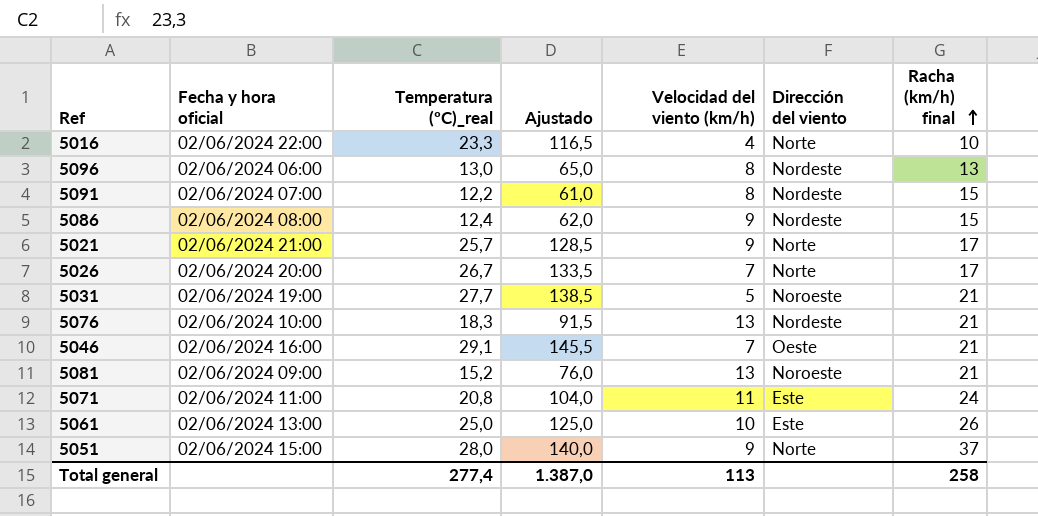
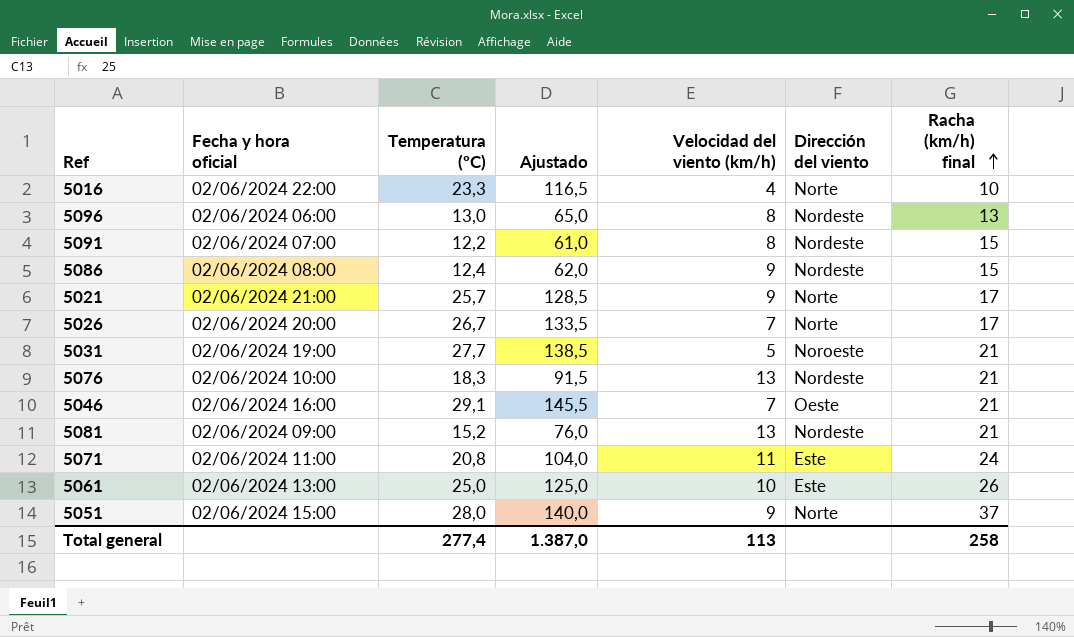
column name: Temperatura (ºC)_real -> Temperatura (ºC)
5081 | Dirección del viento: Noroeste -> Nordeste

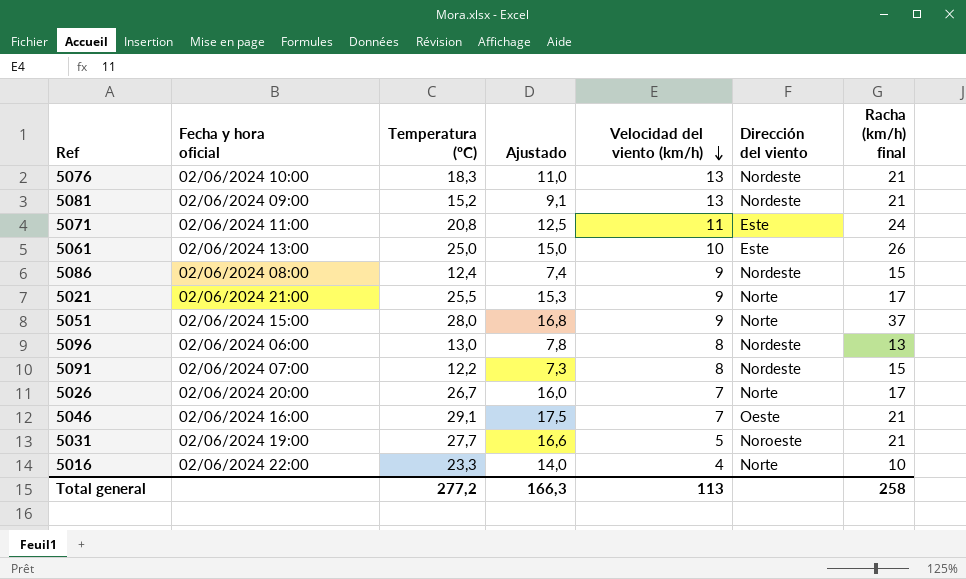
row order: Racha (km/h) final ascending -> Velocidad del viento (km/h) descending
column Ajustado | formula: [Temperatura (ºC)] * 5 -> [Temperatura (ºC)] * 0,6
5021 | Temperatura (ºC): 25,7 -> 25,5
Total general | Temperatura (ºC): 277,4 -> 277,2
Total general | Ajustado: 1.387,0 -> 166,3

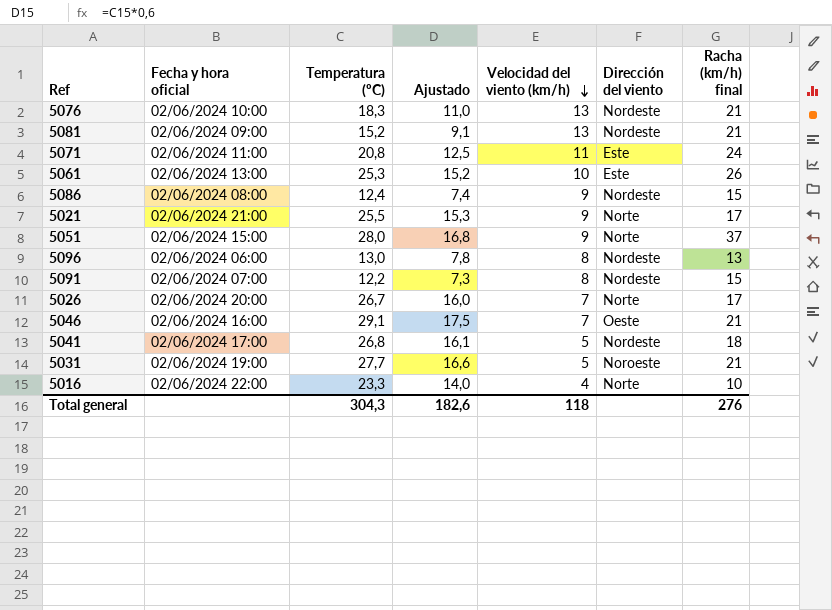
5061 | Temperatura (ºC): 25,0 -> 25,3
5061 | Ajustado: 15,0 -> 15,2
row 5041: none -> 02/06/2024 17:00 | 26,8 | 16,1 | 5 | Nordeste | 18
Total general | Temperatura (ºC): 277,2 -> 304,3
Total general | Ajustado: 166,3 -> 182,6
Total general | Velocidad del viento (km/h): 113 -> 118
Total general | Racha (km/h) final: 258 -> 276

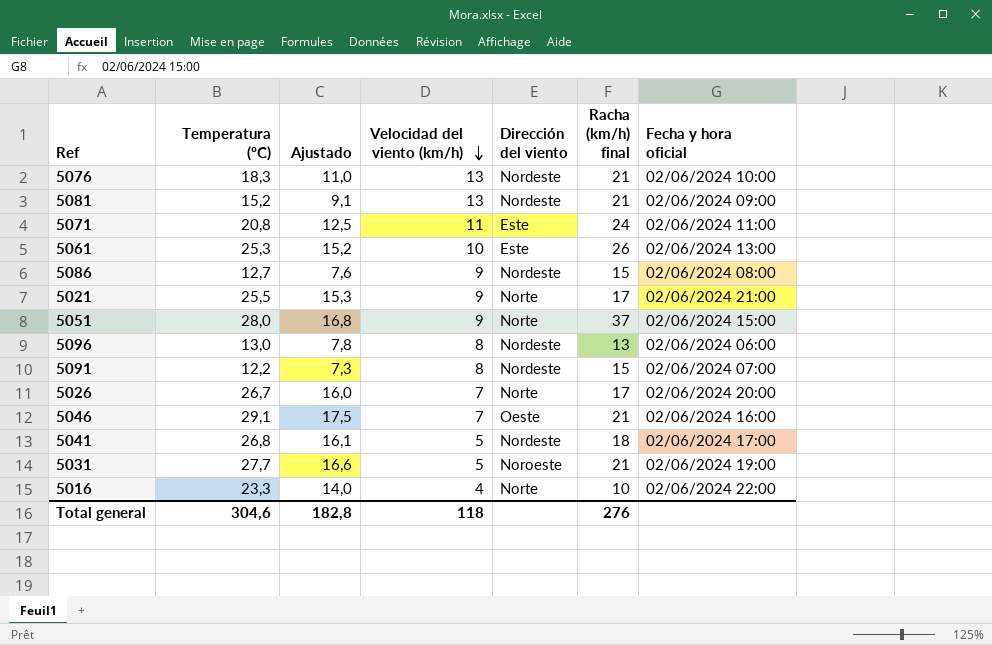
column Fecha y hora oficial | position: 2 -> 7
5086 | Temperatura (ºC): 12,4 -> 12,7
5086 | Ajustado: 7,4 -> 7,6
Total general | Temperatura (ºC): 304,3 -> 304,6
Total general | Ajustado: 182,6 -> 182,8

